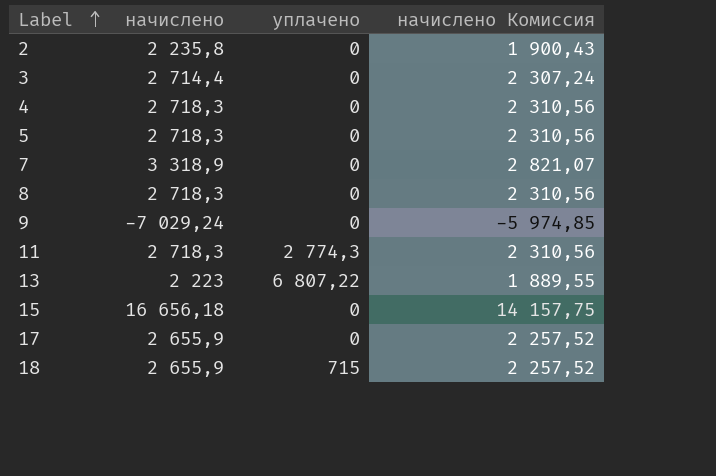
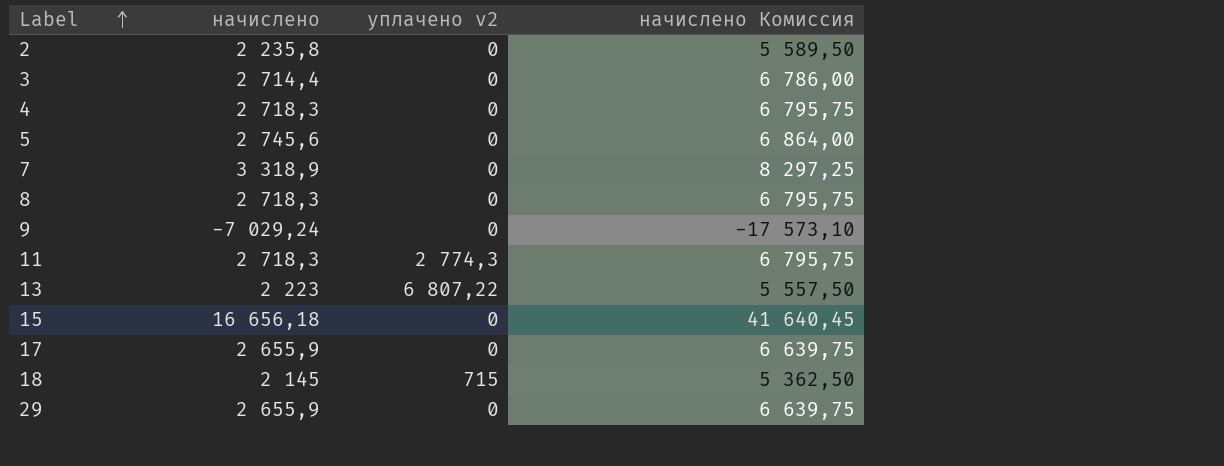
column name: уплачено -> уплачено v2
column начислено Комиссия | formula: [начислено] * 0,85 -> [начислено] * 2,5
5 | начислено: 2 718,3 -> 2 745,6
18 | начислено: 2 655,9 -> 2 145
row 29: none -> 2 655,9 | 0 | 6 639,75

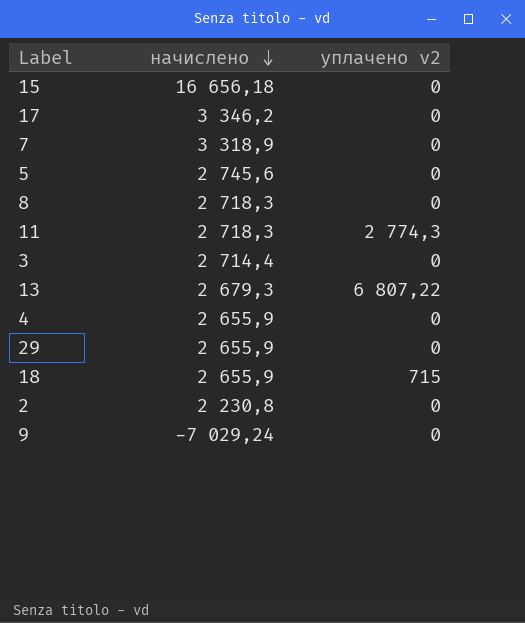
row order: Label ascending -> начислено descending
column начислено Комиссия | formula: [начислено] * 2,5 -> none
17 | начислено: 2 655,9 -> 3 346,2
13 | начислено: 2 223 -> 2 679,3
4 | начислено: 2 718,3 -> 2 655,9
18 | начислено: 2 145 -> 2 655,9
2 | начислено: 2 235,8 -> 2 230,8

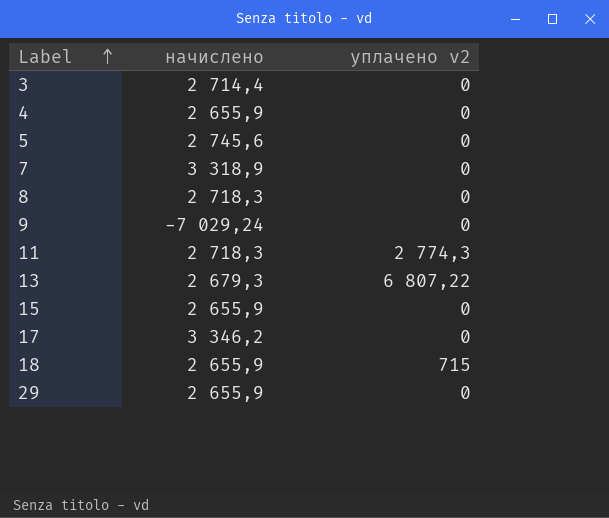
row order: начислено descending -> Label ascending
row 2: 2 230,8 | 0 -> none
15 | начислено: 16 656,18 -> 2 655,9

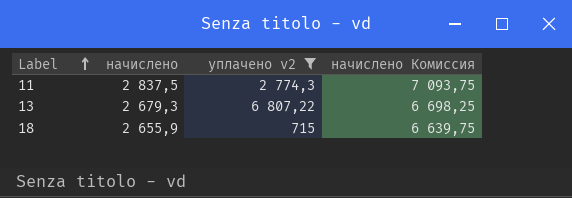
filter: none -> уплачено v2 != 0
column начислено Комиссия | formula: none -> [начислено] * 2,5
11 | начислено: 2 718,3 -> 2 837,5

